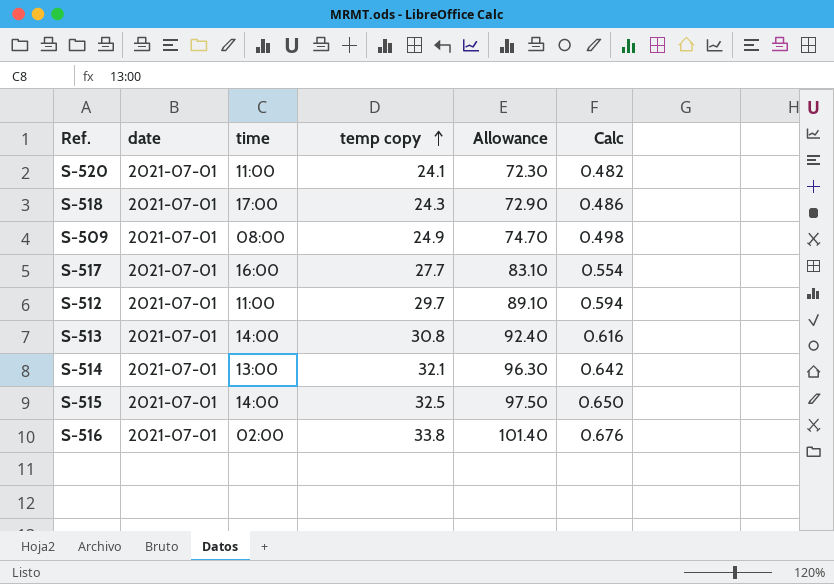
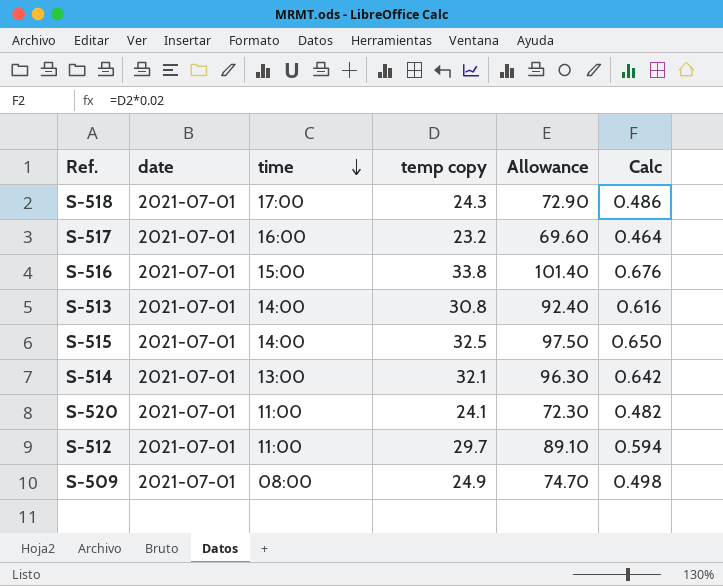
row order: temp copy ascending -> time descending
S-517 | temp copy: 27.7 -> 23.2
S-517 | Allowance: 83.10 -> 69.60
S-517 | Calc: 0.554 -> 0.464
S-516 | time: 02:00 -> 15:00

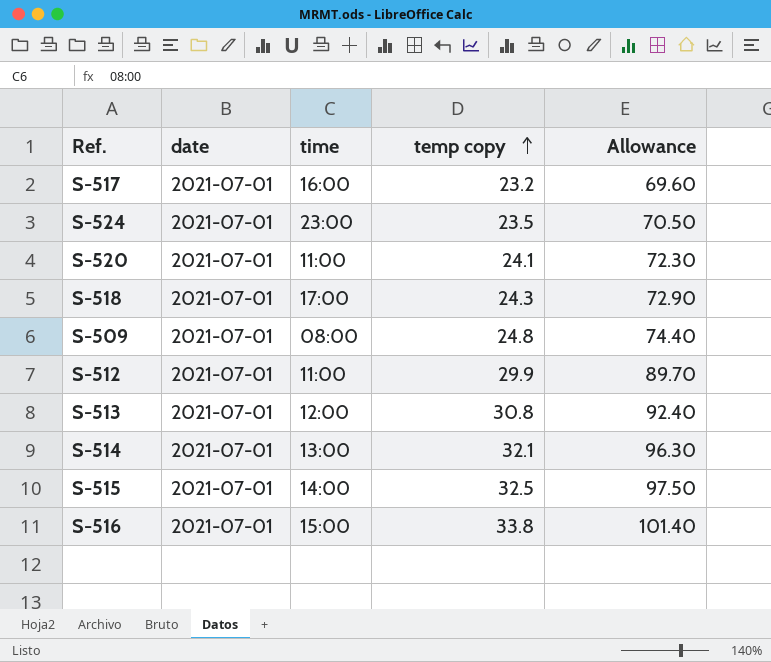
row order: time descending -> temp copy ascending
column Calc | formula: [temp copy] * 0.02 -> none
row S-524: none -> 2021-07-01 | 23:00 | 23.5 | 70.50
S-509 | temp copy: 24.9 -> 24.8
S-509 | Allowance: 74.70 -> 74.40
S-512 | temp copy: 29.7 -> 29.9
S-512 | Allowance: 89.10 -> 89.70
S-513 | time: 14:00 -> 12:00

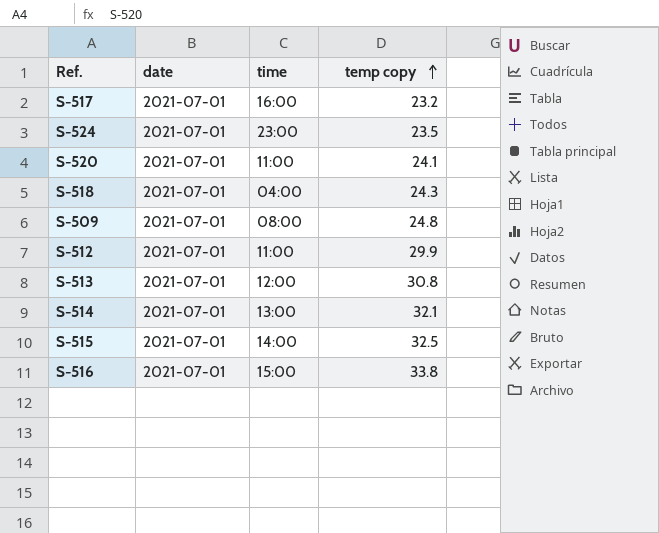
column Allowance | formula: [temp copy] * 3 -> none
S-518 | time: 17:00 -> 04:00

